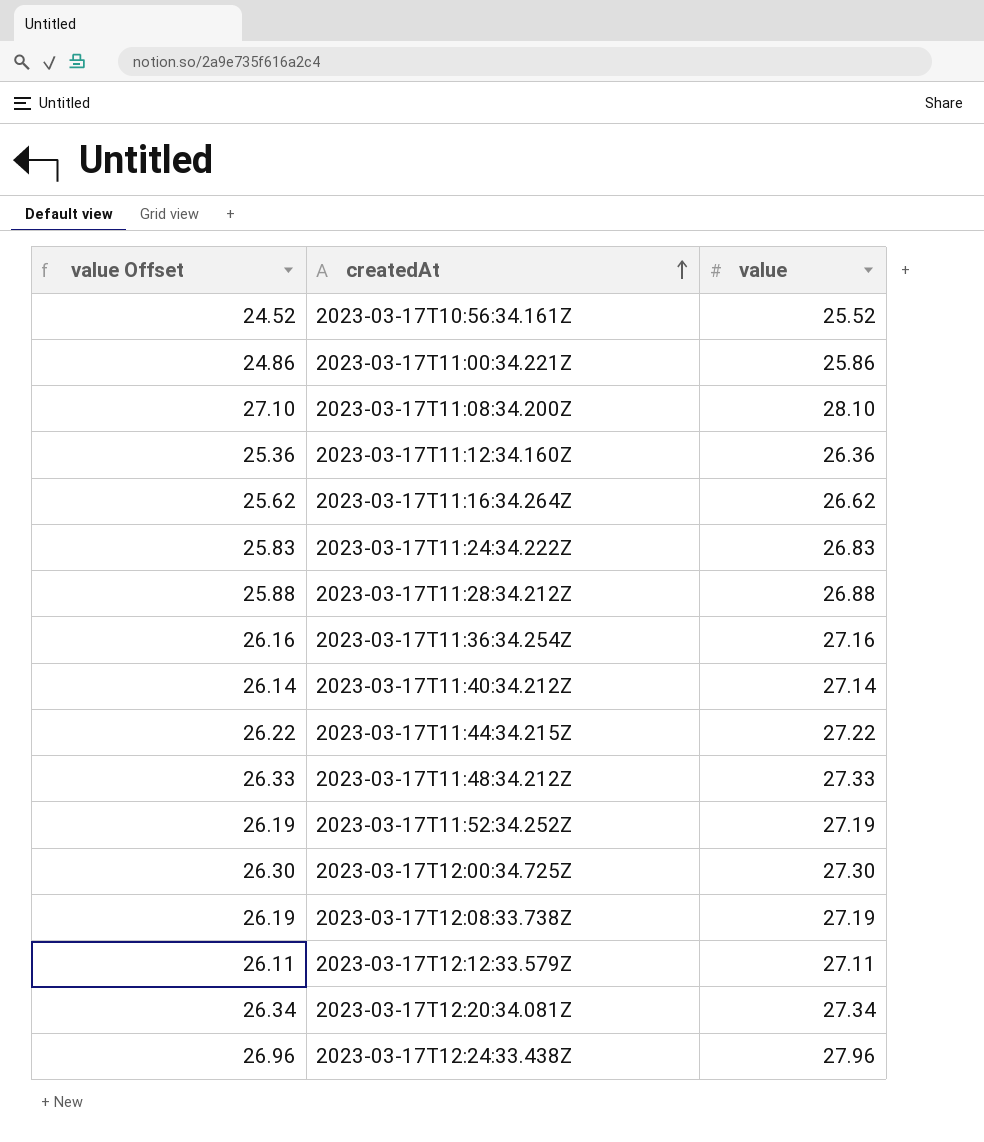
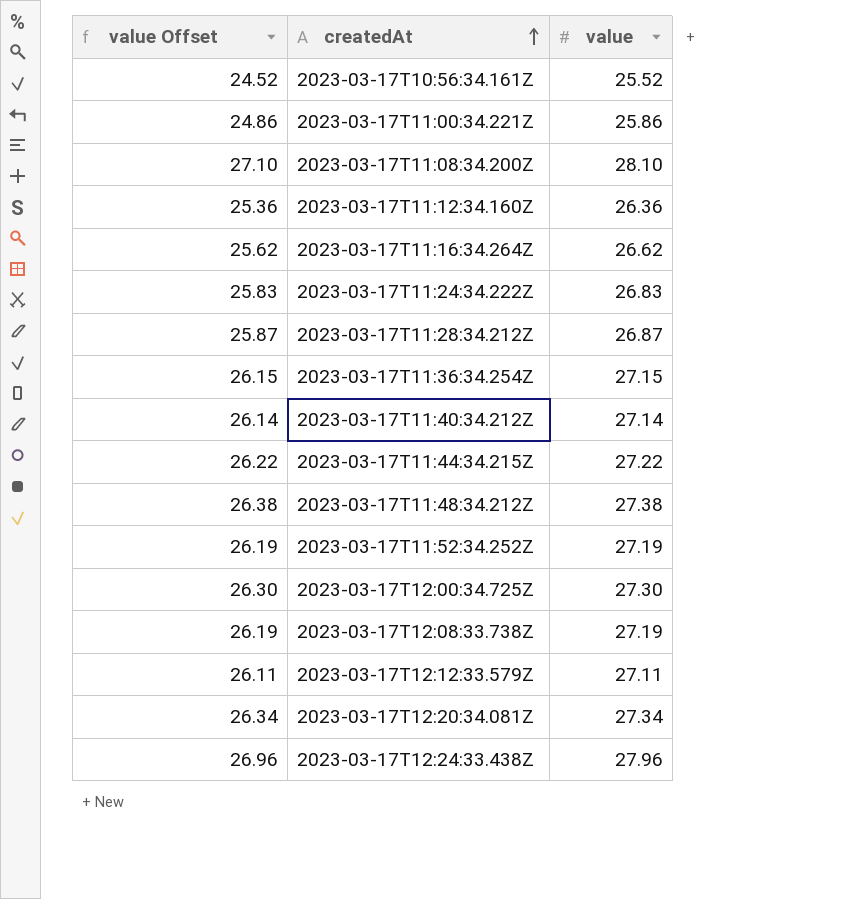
2023-03-17T11:28:34.212Z | value Offset: 25.88 -> 25.87
2023-03-17T11:28:34.212Z | value: 26.88 -> 26.87
2023-03-17T11:36:34.254Z | value Offset: 26.16 -> 26.15
2023-03-17T11:36:34.254Z | value: 27.16 -> 27.15
2023-03-17T11:48:34.212Z | value Offset: 26.33 -> 26.38
2023-03-17T11:48:34.212Z | value: 27.33 -> 27.38

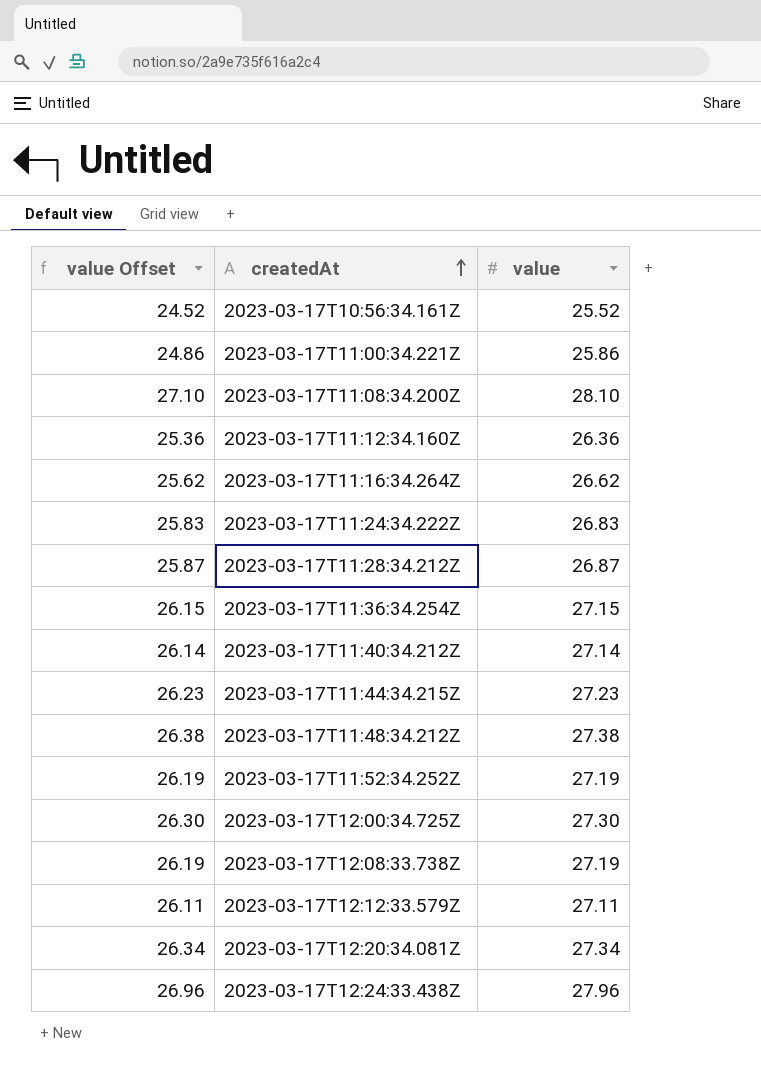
2023-03-17T11:44:34.215Z | value Offset: 26.22 -> 26.23
2023-03-17T11:44:34.215Z | value: 27.22 -> 27.23

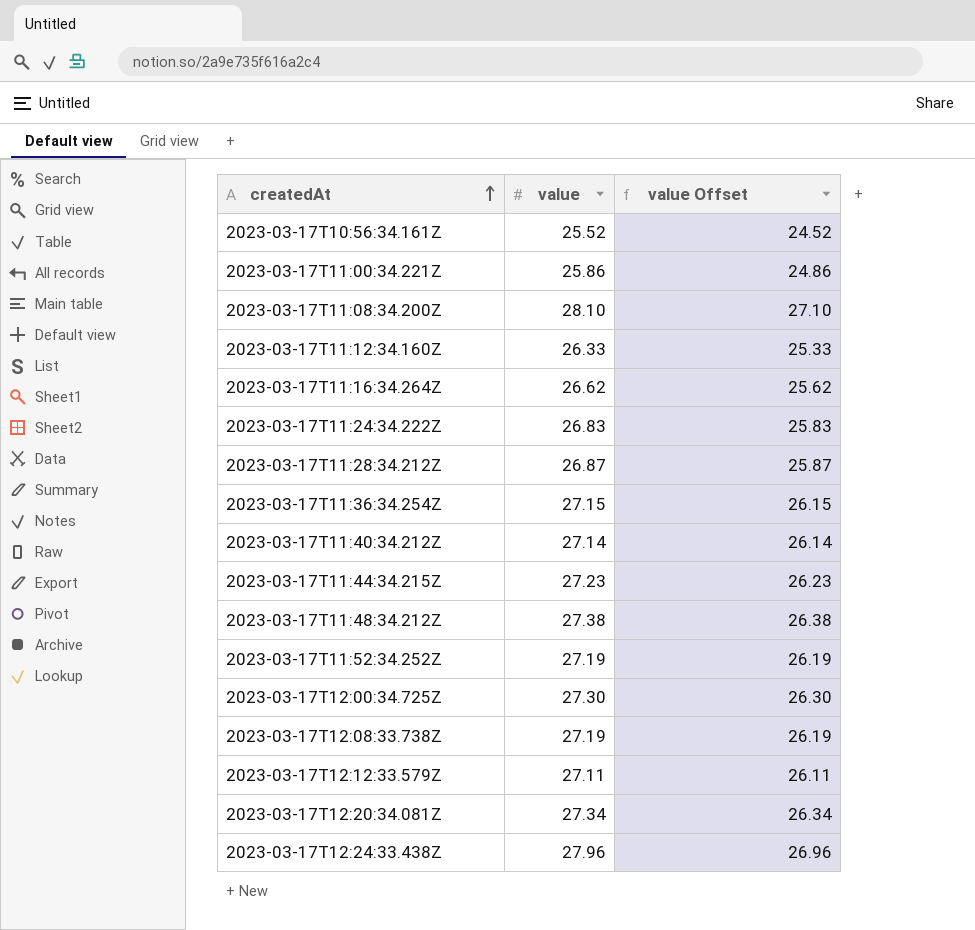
column value Offset | position: 1 -> 3
2023-03-17T11:12:34.160Z | value: 26.36 -> 26.33
2023-03-17T11:12:34.160Z | value Offset: 25.36 -> 25.33

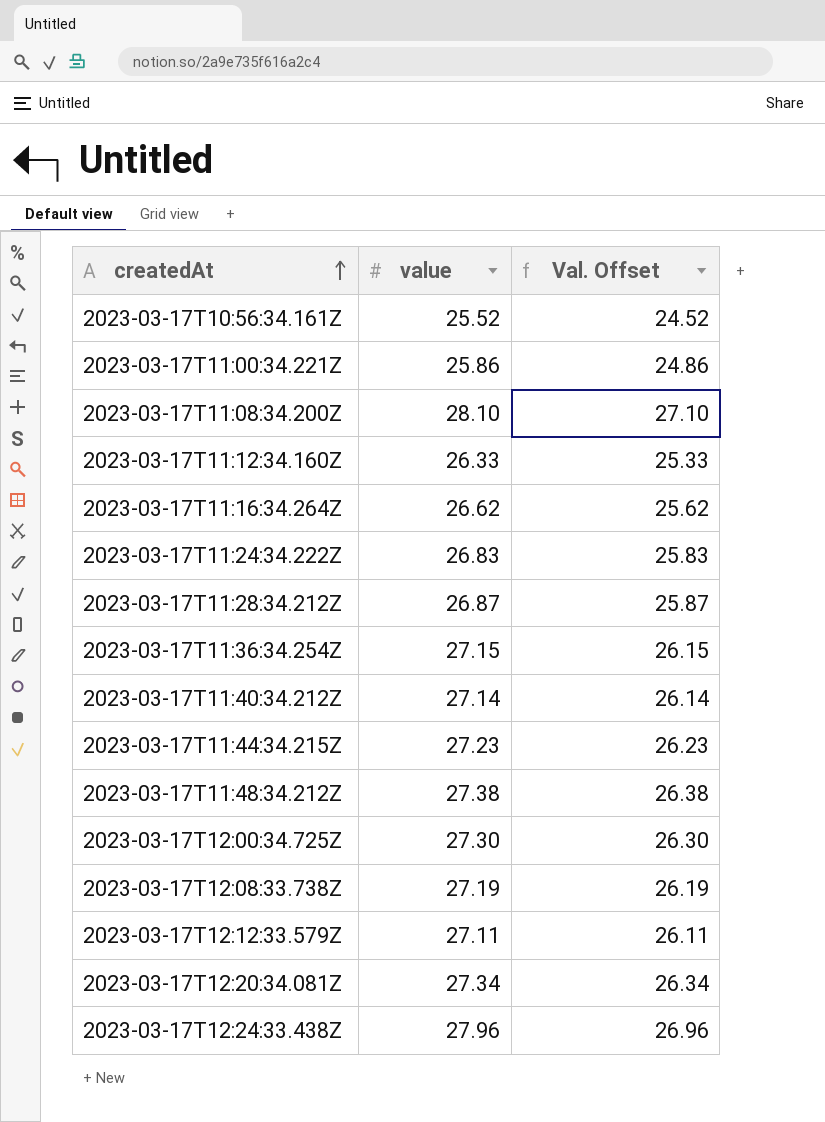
column name: value Offset -> Val. Offset
row 2023-03-17T11:52:34.252Z: 27.19 | 26.19 -> none

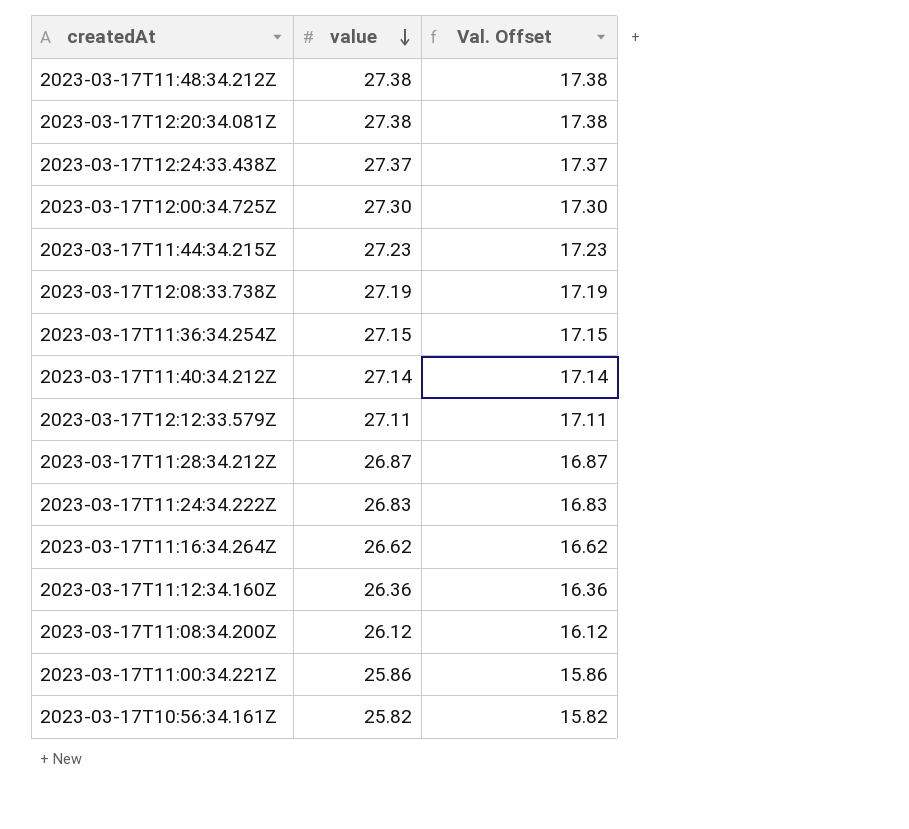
row order: createdAt ascending -> value descending
column Val. Offset | formula: [value] - 1 -> [value] - 10
2023-03-17T12:20:34.081Z | value: 27.34 -> 27.38
2023-03-17T12:24:33.438Z | value: 27.96 -> 27.37
2023-03-17T11:12:34.160Z | value: 26.33 -> 26.36
2023-03-17T11:08:34.200Z | value: 28.10 -> 26.12
2023-03-17T10:56:34.161Z | value: 25.52 -> 25.82

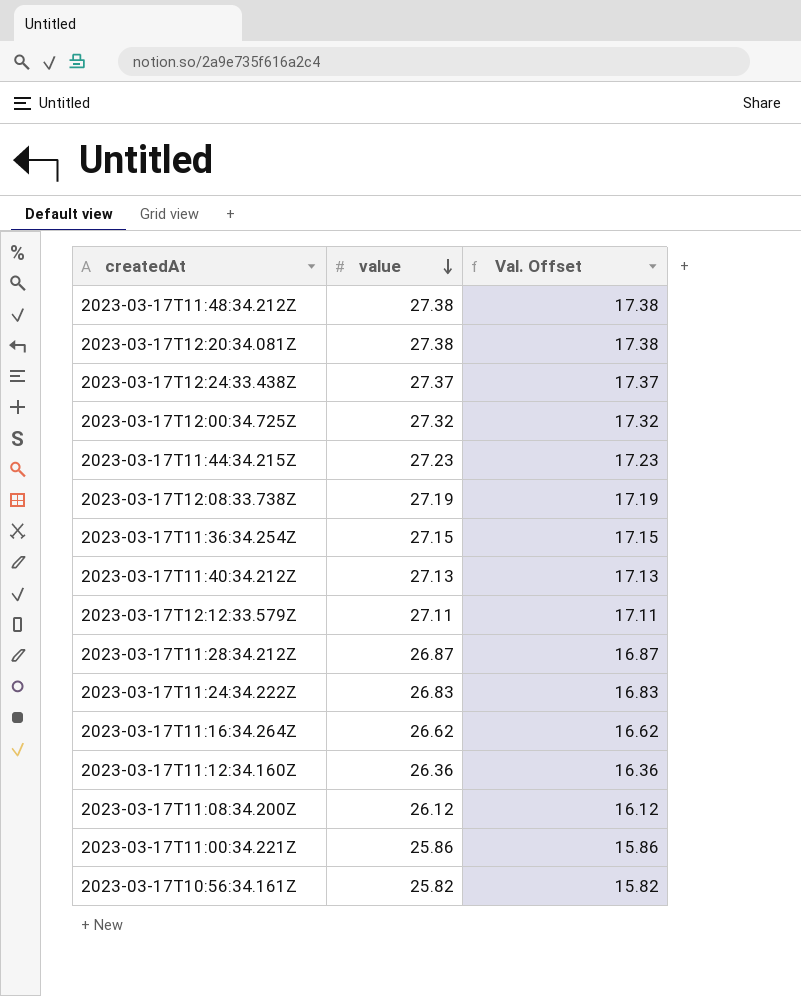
2023-03-17T12:00:34.725Z | value: 27.30 -> 27.32
2023-03-17T12:00:34.725Z | Val. Offset: 17.30 -> 17.32
2023-03-17T11:40:34.212Z | value: 27.14 -> 27.13
2023-03-17T11:40:34.212Z | Val. Offset: 17.14 -> 17.13

